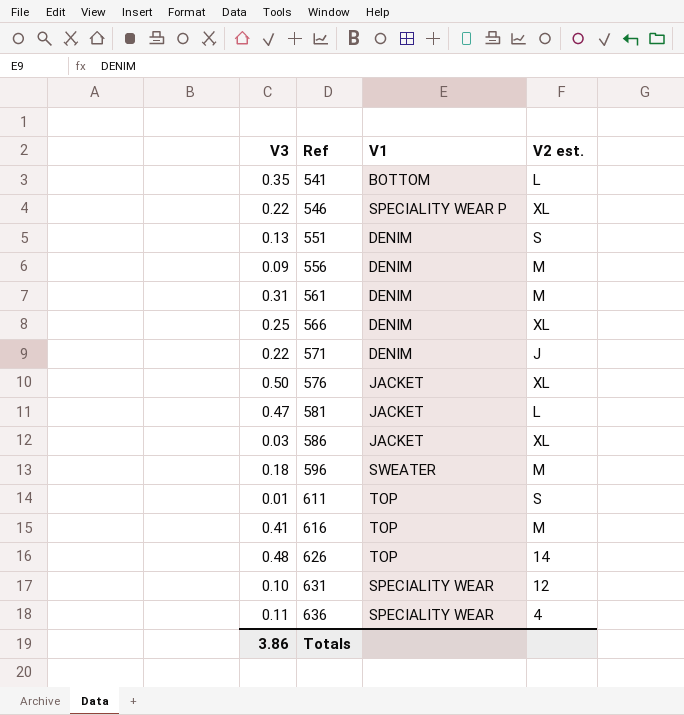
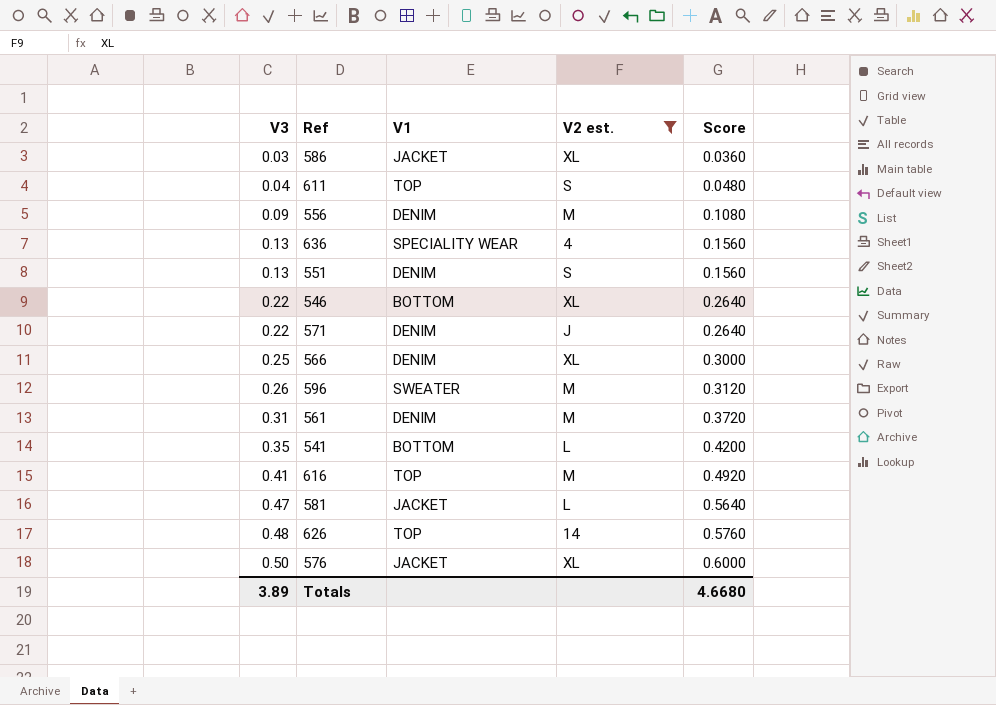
filter: none -> V2 est. != 12
row order: Ref ascending -> V3 ascending
column Score | formula: none -> [V3] * 1.2
611 | V3: 0.01 -> 0.04
636 | V3: 0.11 -> 0.13
546 | V1: SPECIALITY WEAR P -> BOTTOM
596 | V3: 0.18 -> 0.26
Totals | V3: 3.86 -> 3.89

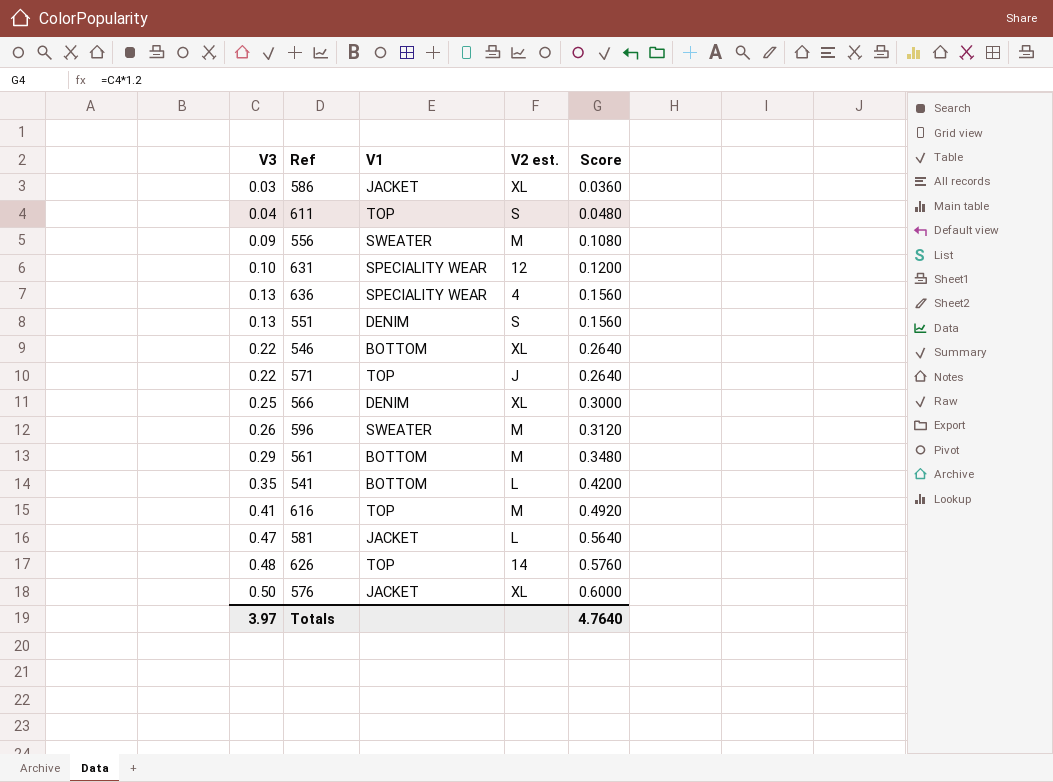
filter: V2 est. != 12 -> none
556 | V1: DENIM -> SWEATER
571 | V1: DENIM -> TOP
561 | V3: 0.31 -> 0.29
561 | V1: DENIM -> BOTTOM
561 | Score: 0.3720 -> 0.3480
Totals | V3: 3.89 -> 3.97
Totals | Score: 4.6680 -> 4.7640

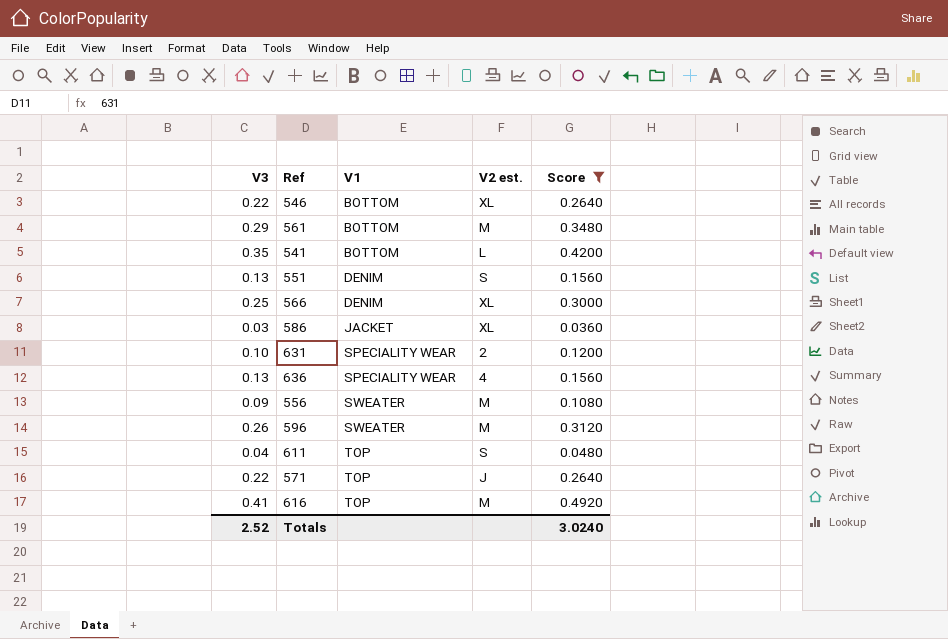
filter: none -> Score <= 0.4920
row order: V3 ascending -> V1 ascending
631 | V2 est.: 12 -> 2
Totals | V3: 3.97 -> 2.52
Totals | Score: 4.7640 -> 3.0240

